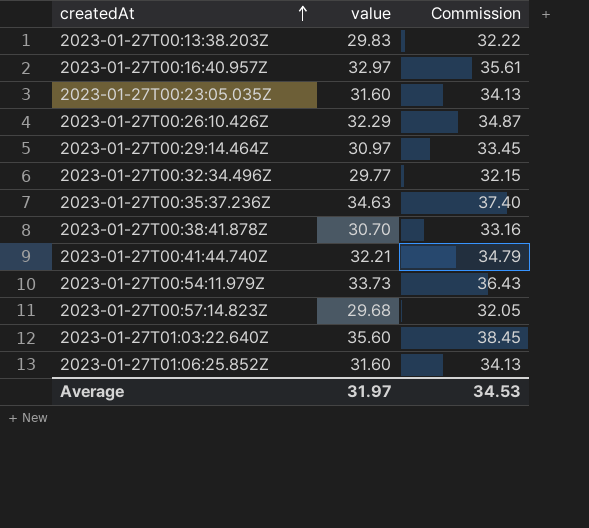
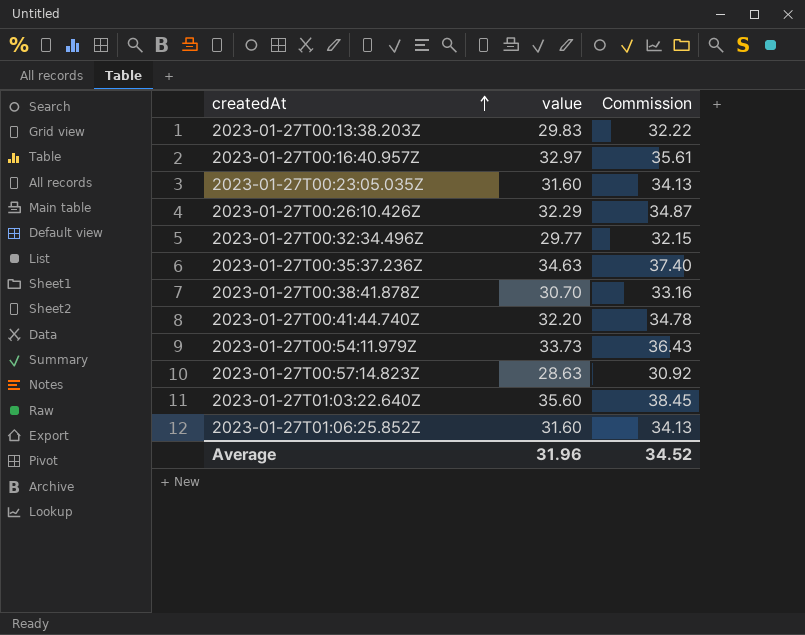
row 2023-01-27T00:29:14.464Z: 30.97 | 33.45 -> none
2023-01-27T00:41:44.740Z | value: 32.21 -> 32.20
2023-01-27T00:41:44.740Z | Commission: 34.79 -> 34.78
2023-01-27T00:57:14.823Z | value: 29.68 -> 28.63
2023-01-27T00:57:14.823Z | Commission: 32.05 -> 30.92
Average | value: 31.97 -> 31.96
Average | Commission: 34.53 -> 34.52

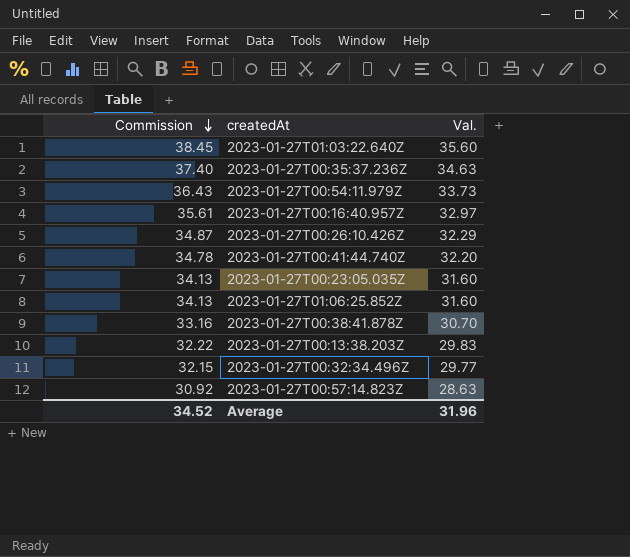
row order: createdAt ascending -> Commission descending
column Commission | position: 3 -> 1
column name: value -> Val.

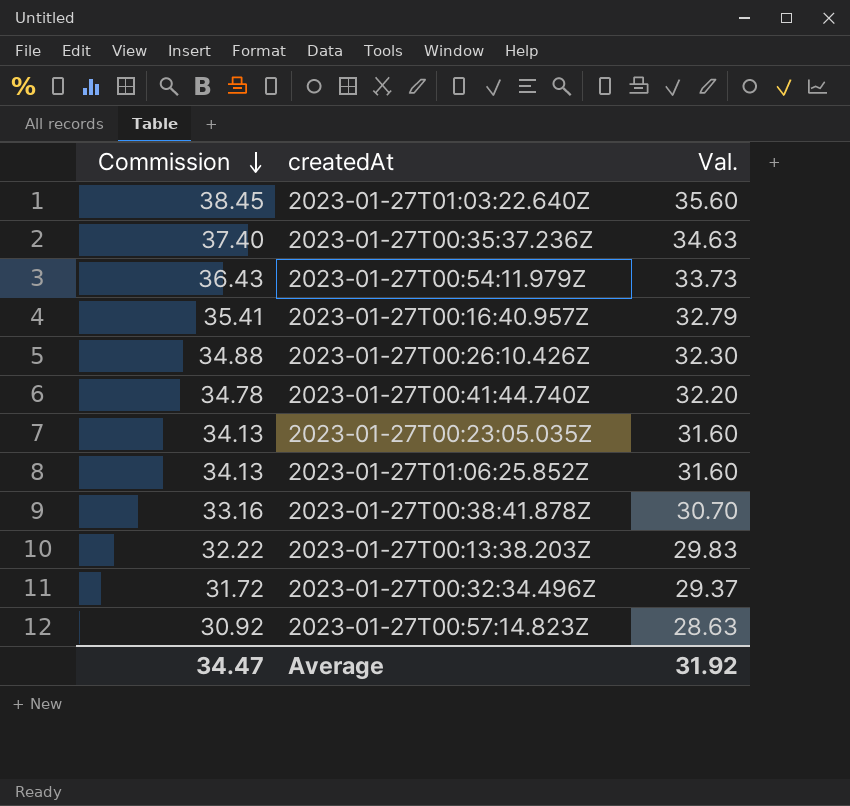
2023-01-27T00:16:40.957Z | Commission: 35.61 -> 35.41
2023-01-27T00:16:40.957Z | Val.: 32.97 -> 32.79
2023-01-27T00:26:10.426Z | Commission: 34.87 -> 34.88
2023-01-27T00:26:10.426Z | Val.: 32.29 -> 32.30
2023-01-27T00:32:34.496Z | Commission: 32.15 -> 31.72
2023-01-27T00:32:34.496Z | Val.: 29.77 -> 29.37
Average | Commission: 34.52 -> 34.47
Average | Val.: 31.96 -> 31.92

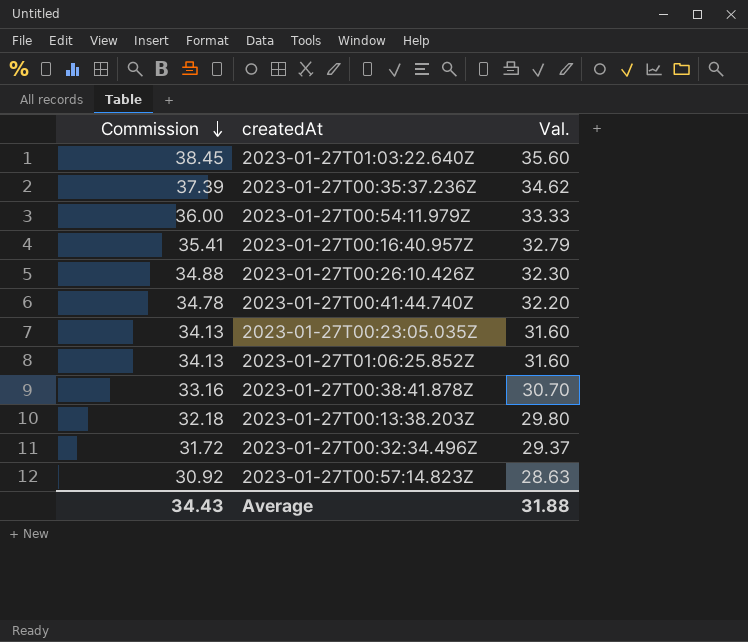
2023-01-27T00:35:37.236Z | Commission: 37.40 -> 37.39
2023-01-27T00:35:37.236Z | Val.: 34.63 -> 34.62
2023-01-27T00:54:11.979Z | Commission: 36.43 -> 36.00
2023-01-27T00:54:11.979Z | Val.: 33.73 -> 33.33
2023-01-27T00:13:38.203Z | Commission: 32.22 -> 32.18
2023-01-27T00:13:38.203Z | Val.: 29.83 -> 29.80
Average | Commission: 34.47 -> 34.43
Average | Val.: 31.92 -> 31.88

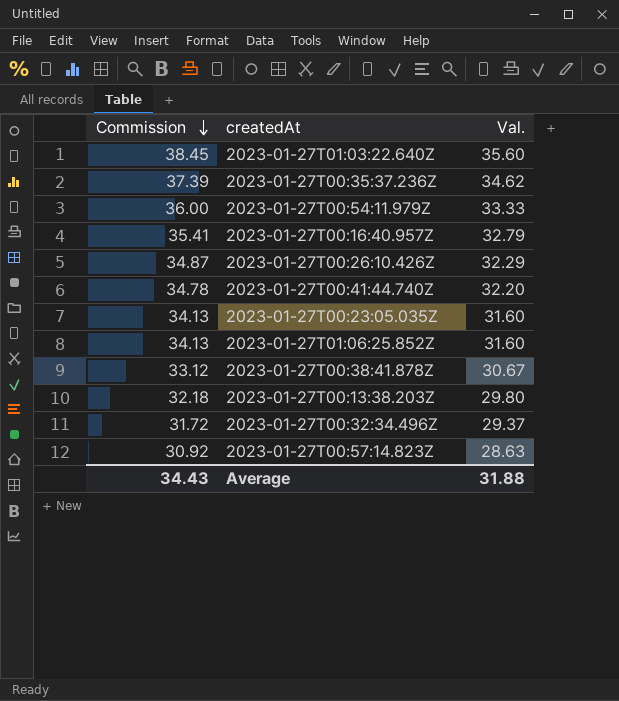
2023-01-27T00:26:10.426Z | Commission: 34.88 -> 34.87
2023-01-27T00:26:10.426Z | Val.: 32.30 -> 32.29
2023-01-27T00:38:41.878Z | Commission: 33.16 -> 33.12
2023-01-27T00:38:41.878Z | Val.: 30.70 -> 30.67

